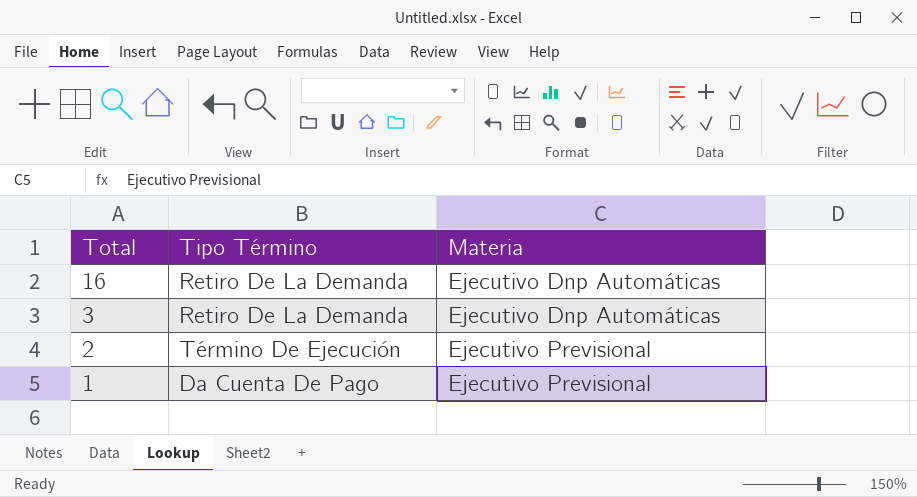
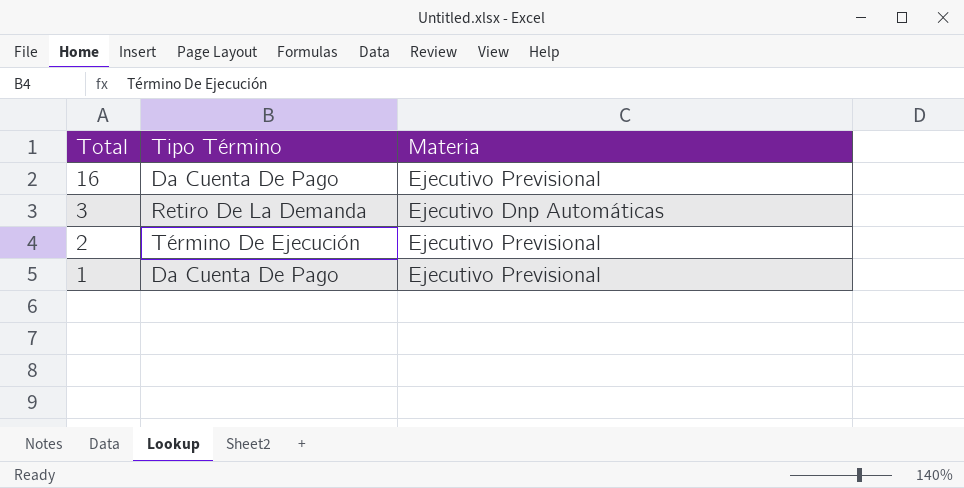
16 | Tipo Término: Retiro De La Demanda -> Da Cuenta De Pago
16 | Materia: Ejecutivo Dnp Automáticas -> Ejecutivo Previsional

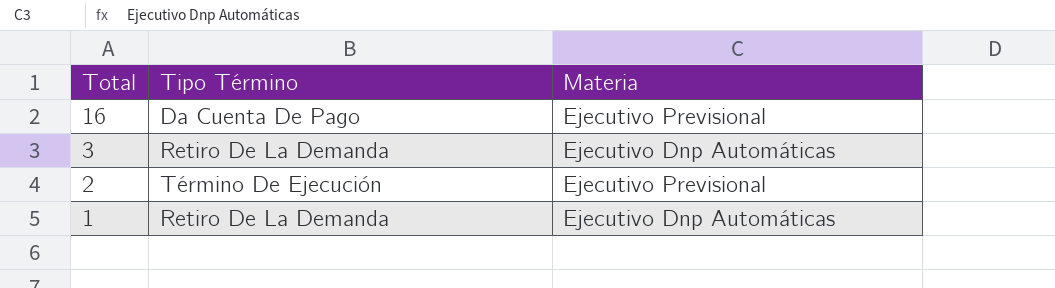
1 | Tipo Término: Da Cuenta De Pago -> Retiro De La Demanda
1 | Materia: Ejecutivo Previsional -> Ejecutivo Dnp Automáticas

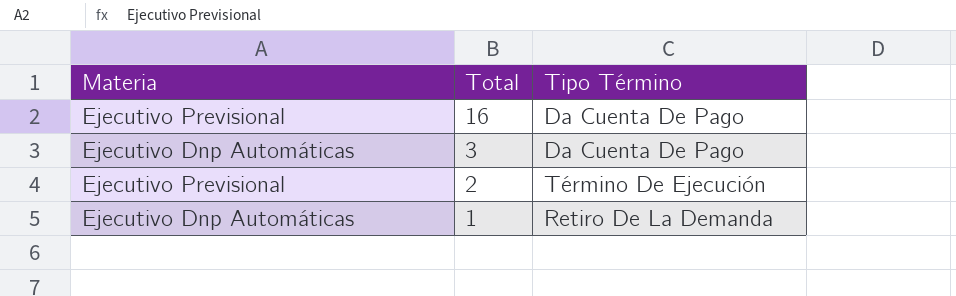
column Materia | position: 3 -> 1
3 | Tipo Término: Retiro De La Demanda -> Da Cuenta De Pago

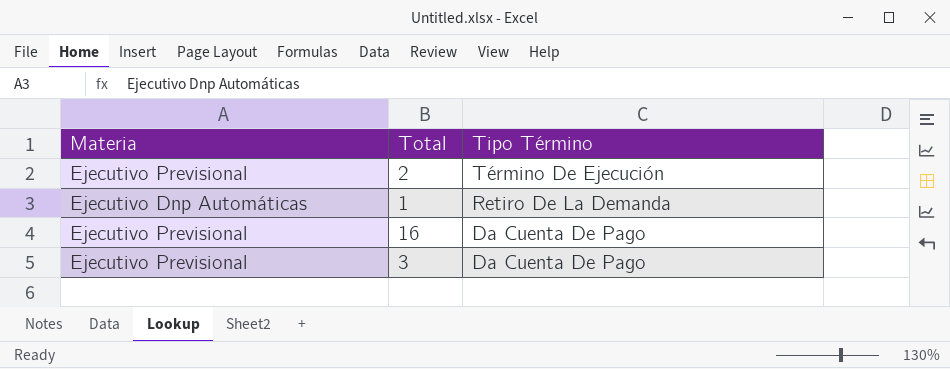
row order: Total descending -> Tipo Término descending
3 | Materia: Ejecutivo Dnp Automáticas -> Ejecutivo Previsional

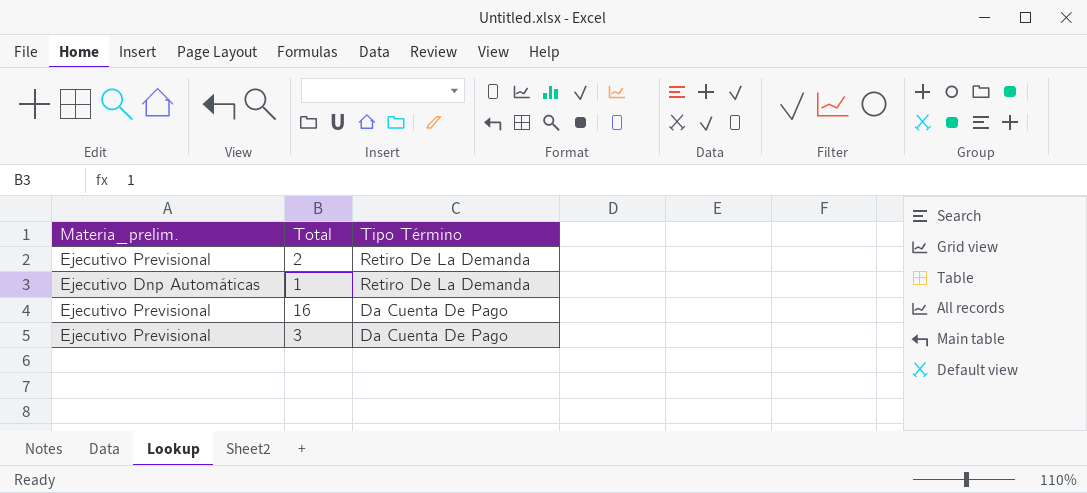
column name: Materia -> Materia_prelim.
2 | Tipo Término: Término De Ejecución -> Retiro De La Demanda

